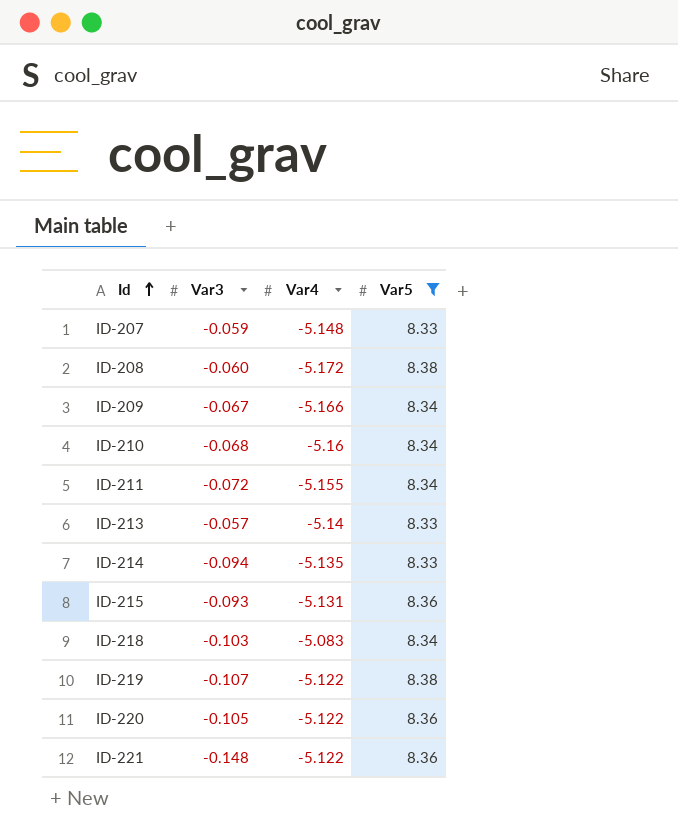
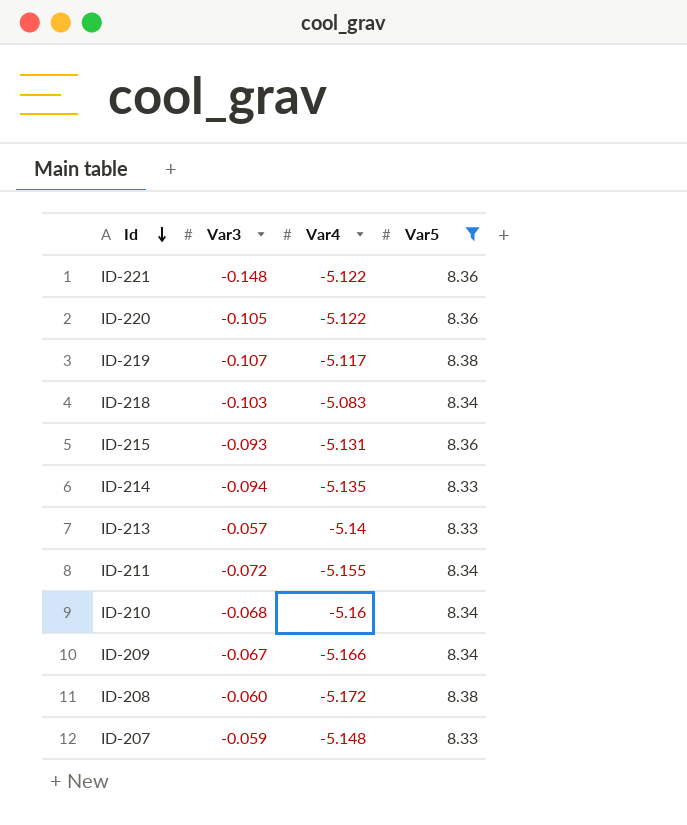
row order: Id ascending -> Id descending
ID-219 | Var4: -5.122 -> -5.117

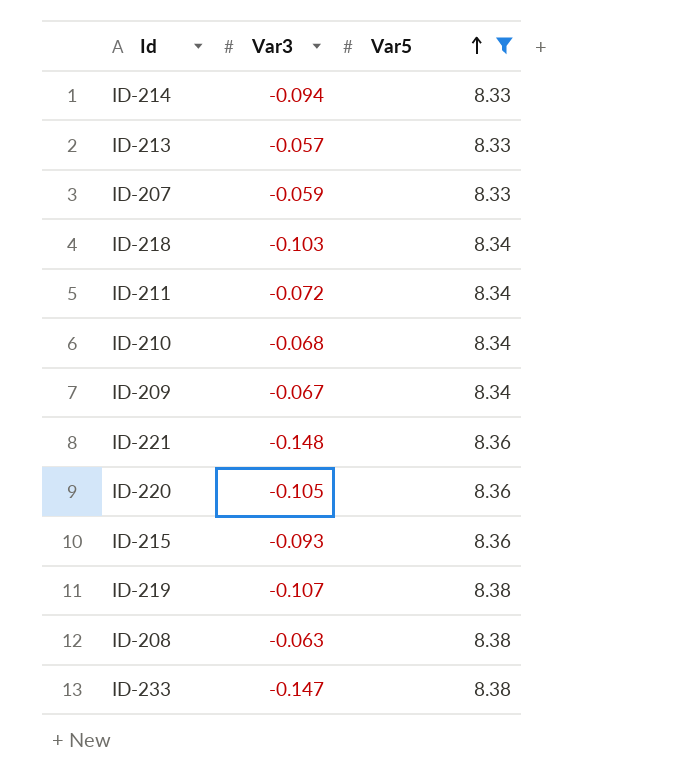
row order: Id descending -> Var5 ascending
column Var4 | position: 3 -> none
ID-208 | Var3: -0.060 -> -0.063
row ID-233: none -> -0.147 | 8.38

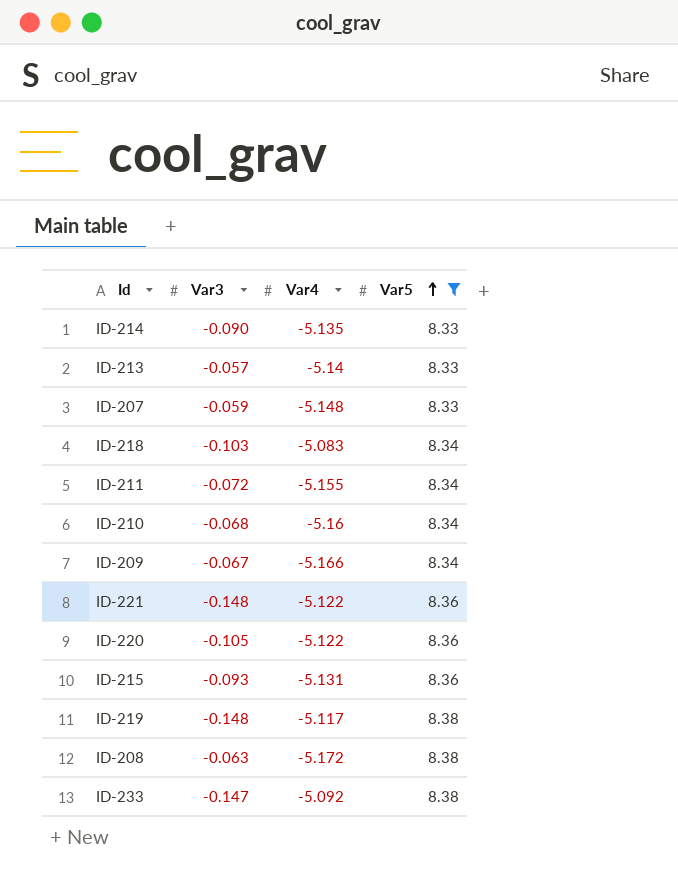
column Var4 | position: none -> 3
ID-214 | Var3: -0.094 -> -0.090
ID-219 | Var3: -0.107 -> -0.148

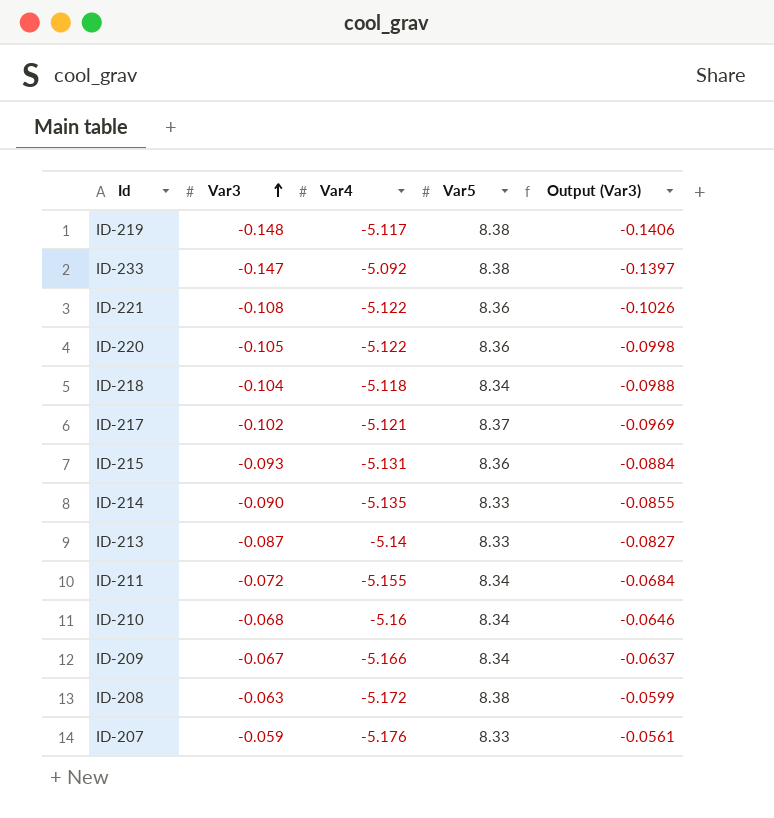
filter: Var5 != 8.37 -> none
row order: Var5 ascending -> Var3 ascending
column Output (Var3) | formula: none -> [Var3] * 0.95
ID-221 | Var3: -0.148 -> -0.108
ID-218 | Var3: -0.103 -> -0.104
ID-218 | Var4: -5.083 -> -5.118
ID-213 | Var3: -0.057 -> -0.087
ID-207 | Var4: -5.148 -> -5.176

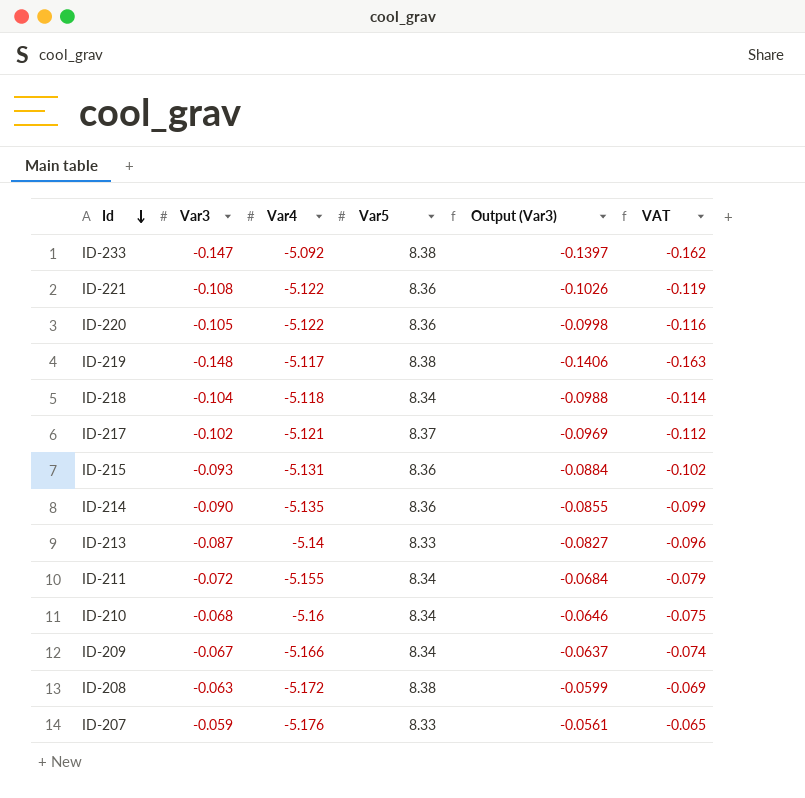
row order: Var3 ascending -> Id descending
column VAT | formula: none -> [Var3] * 1.1
ID-214 | Var5: 8.33 -> 8.36

